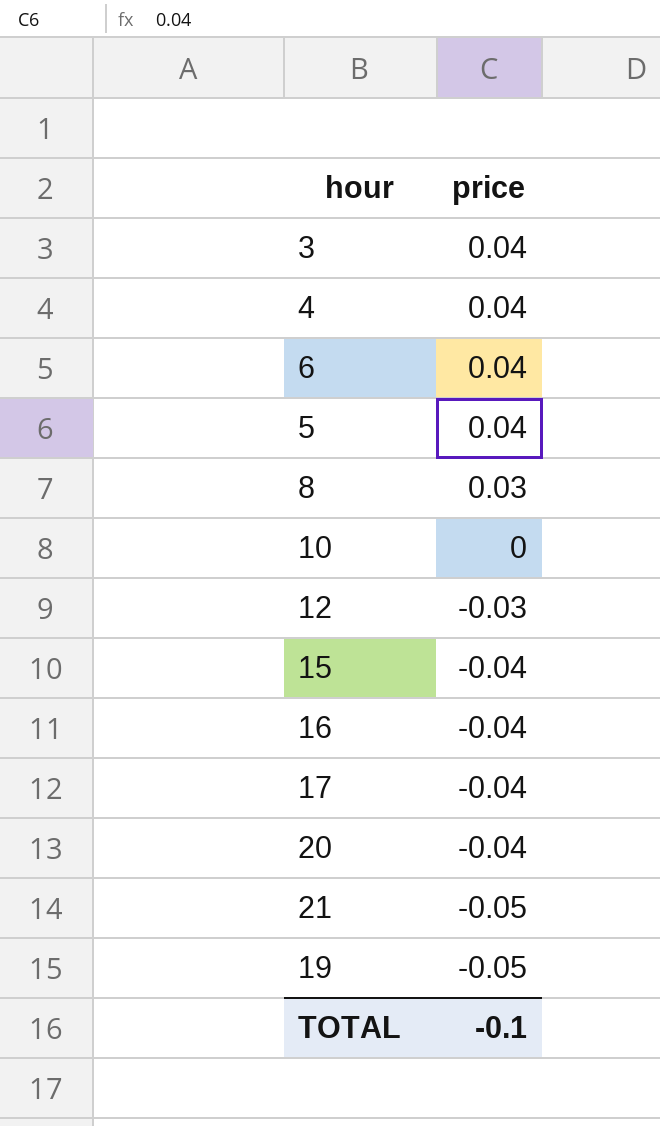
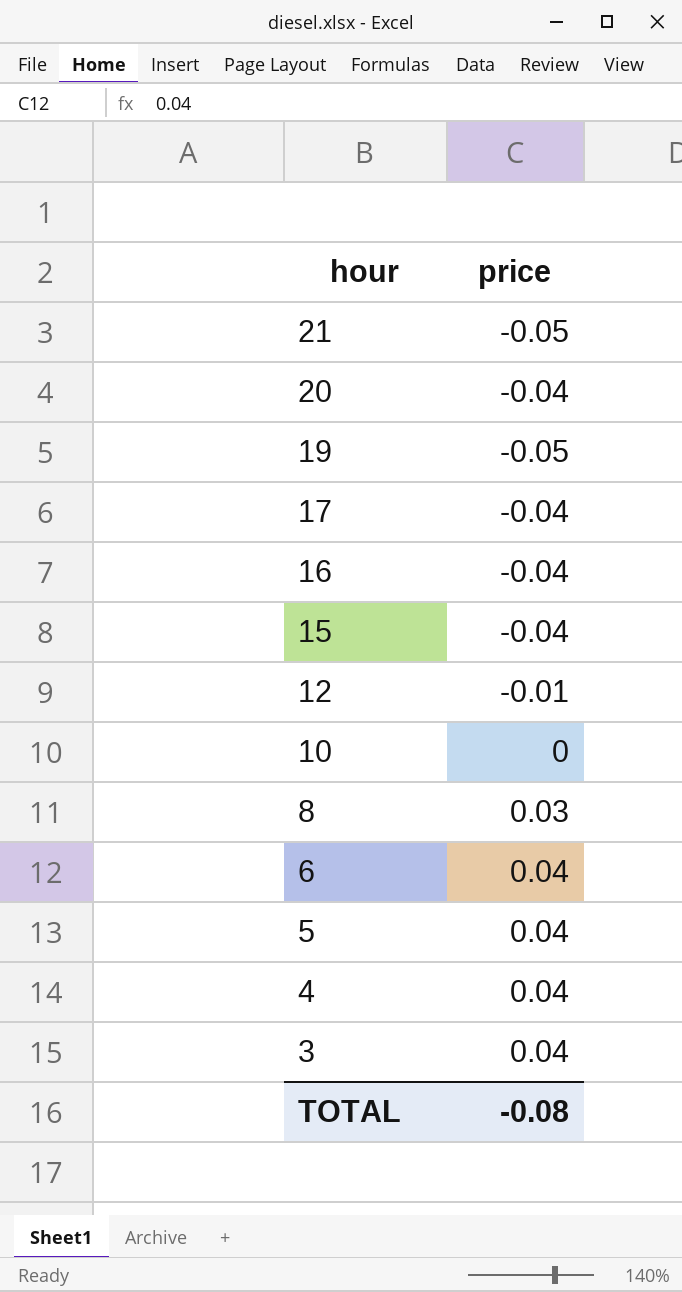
row order: price descending -> hour descending
12 | price: -0.03 -> -0.01
TOTAL | price: -0.1 -> -0.08

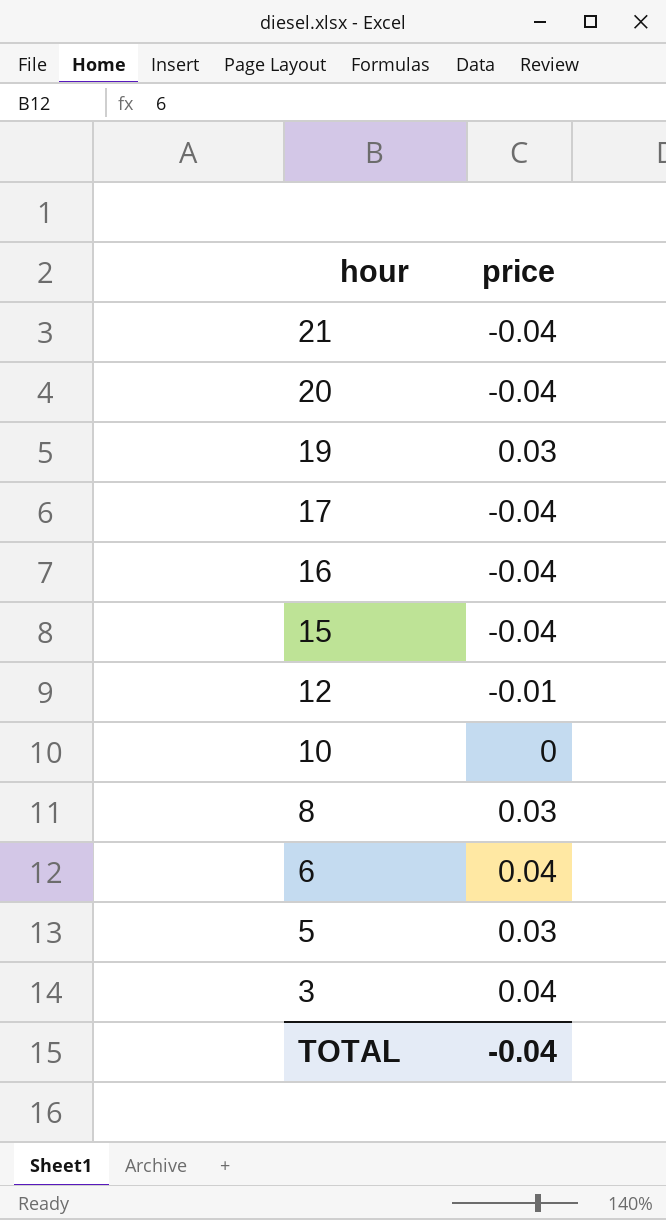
row 4: 0.04 -> none
21 | price: -0.05 -> -0.04
19 | price: -0.05 -> 0.03
5 | price: 0.04 -> 0.03
TOTAL | price: -0.08 -> -0.04

